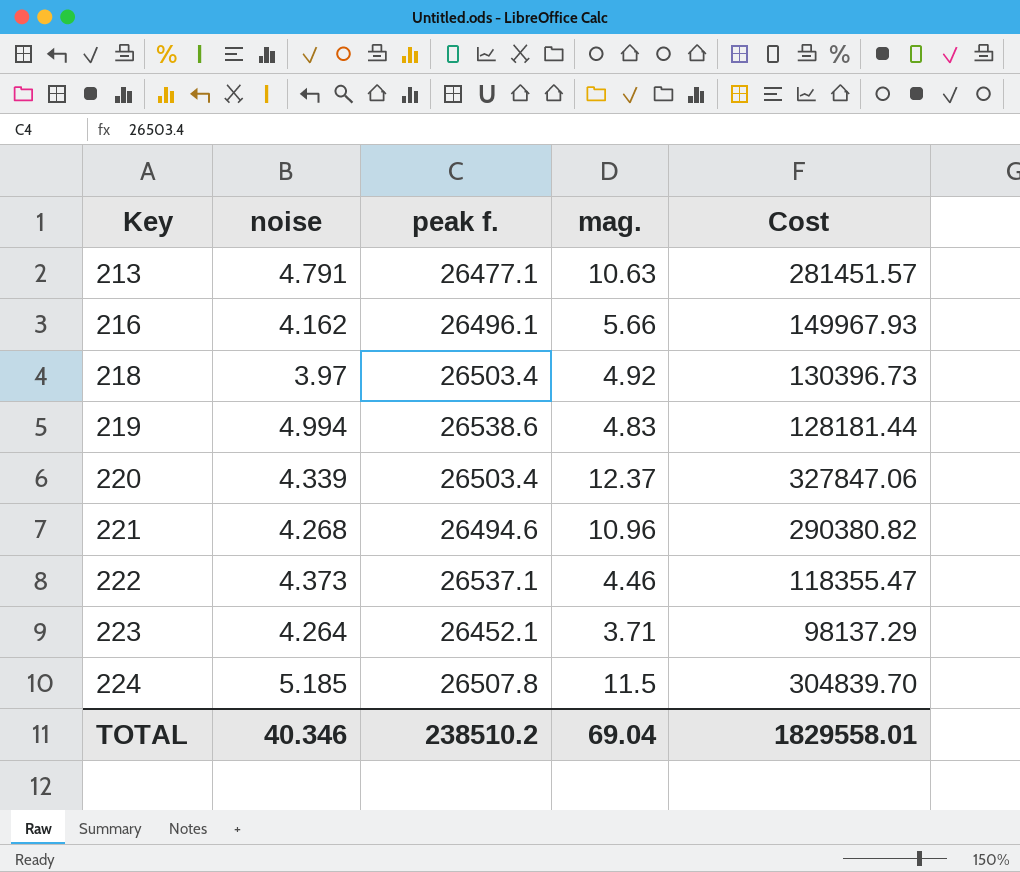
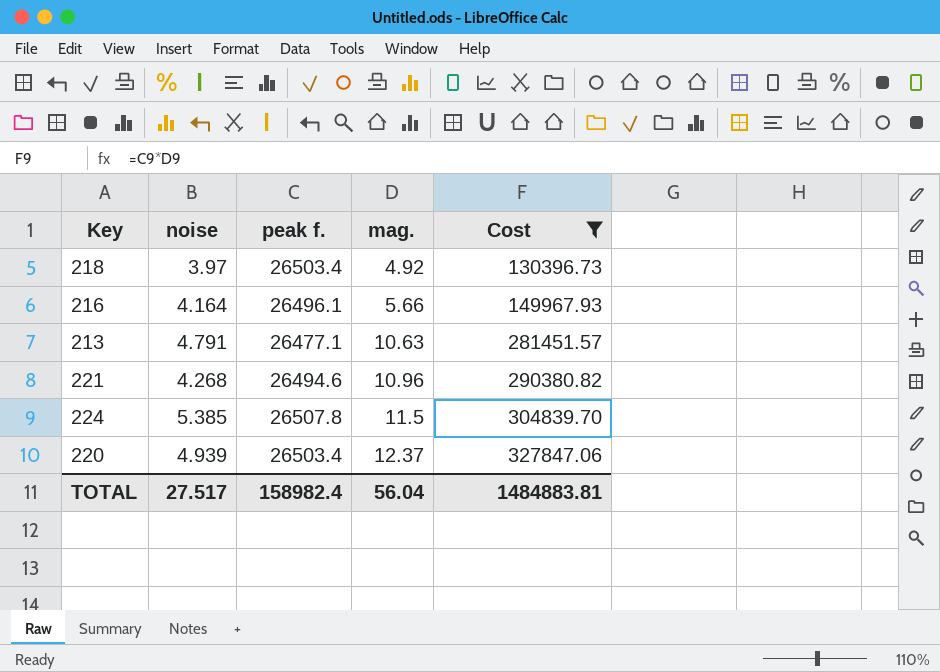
filter: none -> Cost >= 130396.73
row order: Key ascending -> mag. ascending
216 | noise: 4.162 -> 4.164
224 | noise: 5.185 -> 5.385
220 | noise: 4.339 -> 4.939
TOTAL | noise: 40.346 -> 27.517
TOTAL | peak f.: 238510.2 -> 158982.4
TOTAL | mag.: 69.04 -> 56.04
TOTAL | Cost: 1829558.01 -> 1484883.81

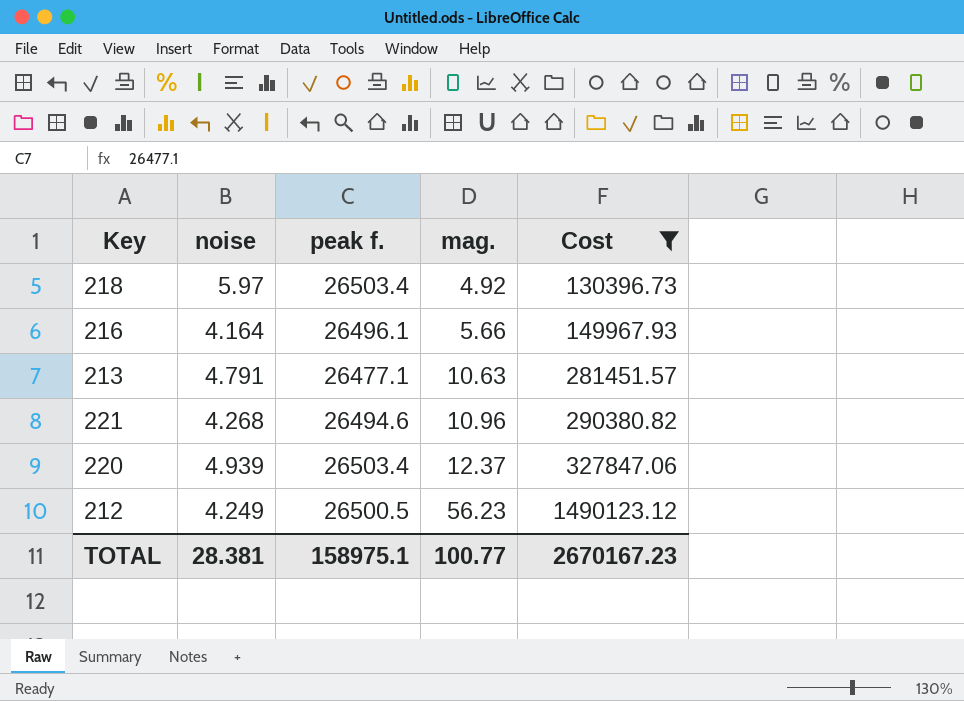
row 224: 5.385 | 26507.8 | 11.5 | 304839.70 -> none
218 | noise: 3.97 -> 5.97
row 212: none -> 4.249 | 26500.5 | 56.23 | 1490123.12
TOTAL | noise: 27.517 -> 28.381
TOTAL | peak f.: 158982.4 -> 158975.1
TOTAL | mag.: 56.04 -> 100.77
TOTAL | Cost: 1484883.81 -> 2670167.23

